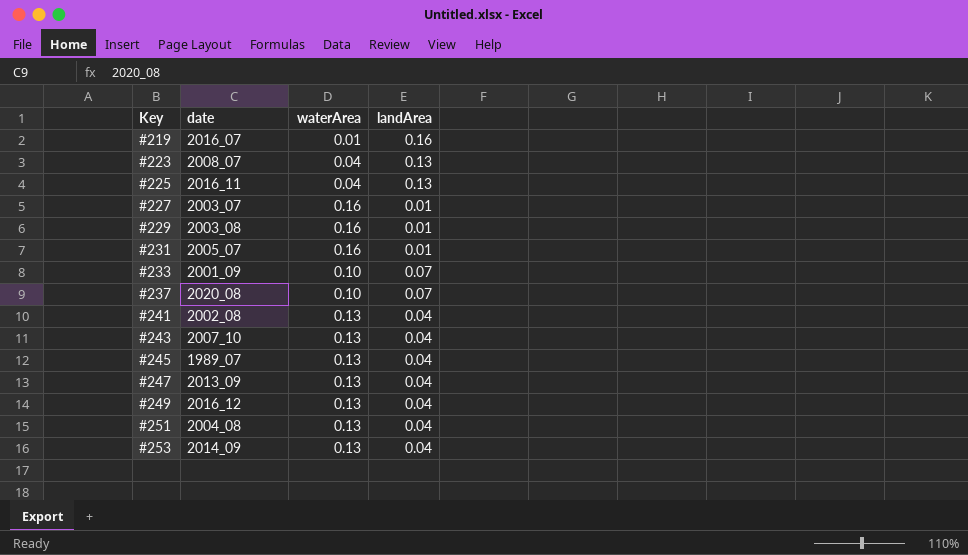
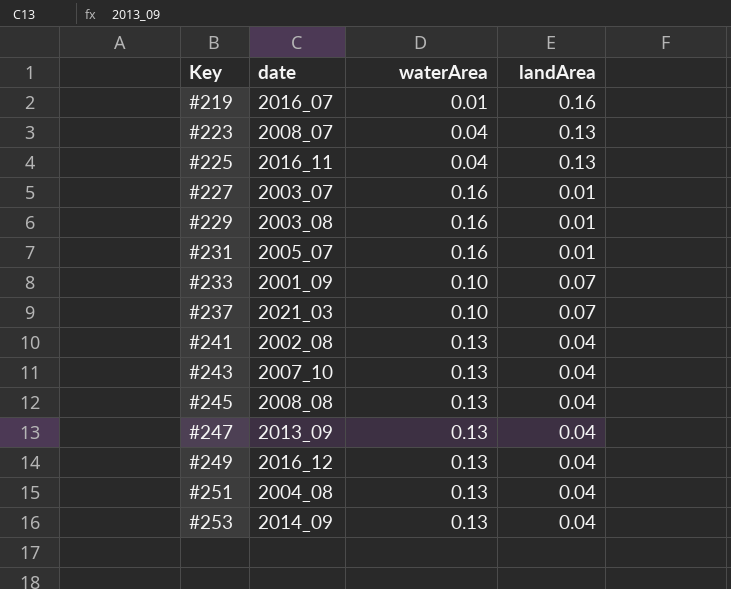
#237 | date: 2020_08 -> 2021_03
#245 | date: 1989_07 -> 2008_08

